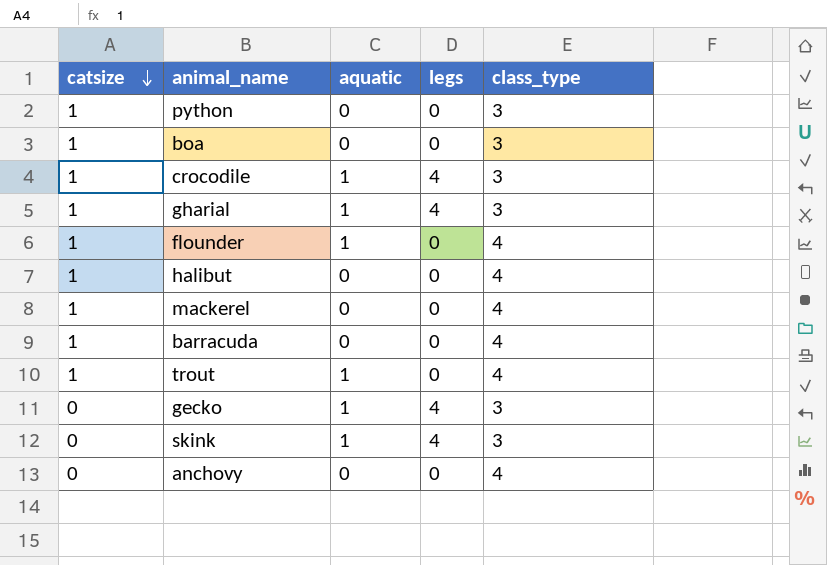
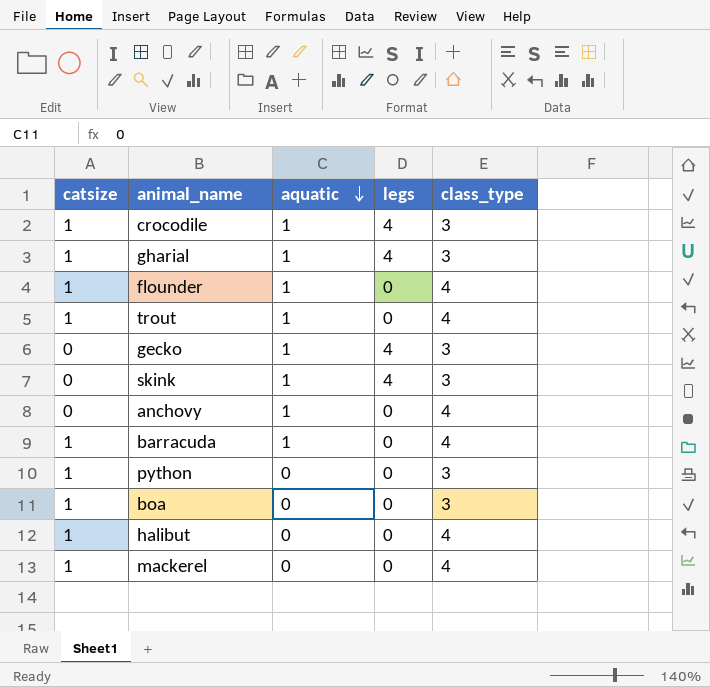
row order: catsize descending -> aquatic descending
anchovy | aquatic: 0 -> 1
barracuda | aquatic: 0 -> 1

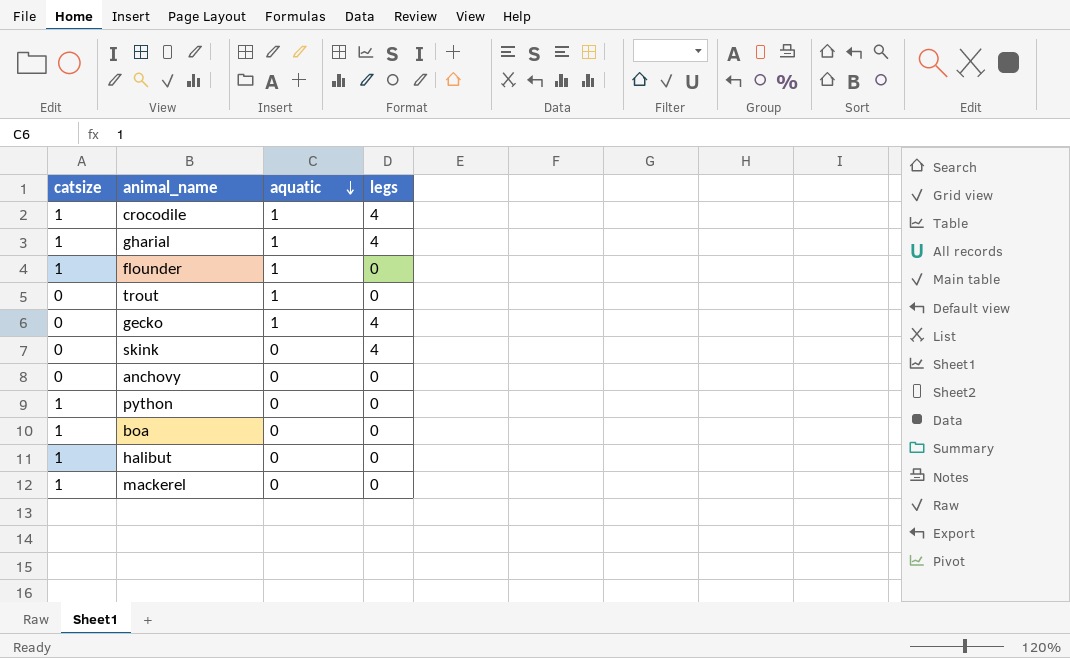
column class_type | position: 5 -> none
row barracuda: 1 | 1 | 0 | 4 -> none
trout | catsize: 1 -> 0
skink | aquatic: 1 -> 0
anchovy | aquatic: 1 -> 0

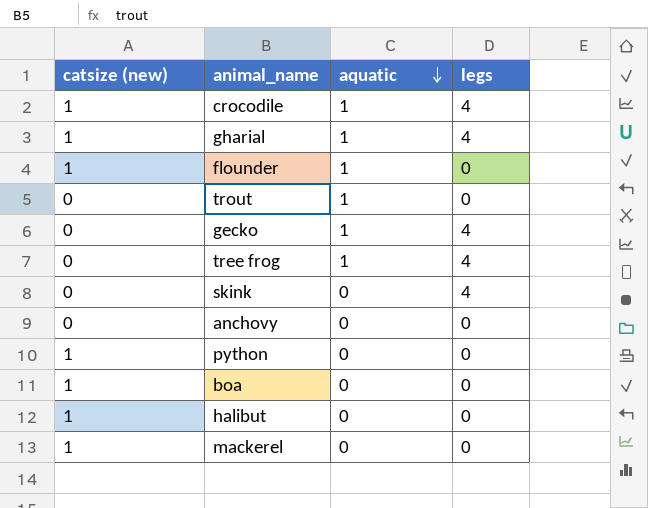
column name: catsize -> catsize (new)
row tree frog: none -> 0 | 1 | 4

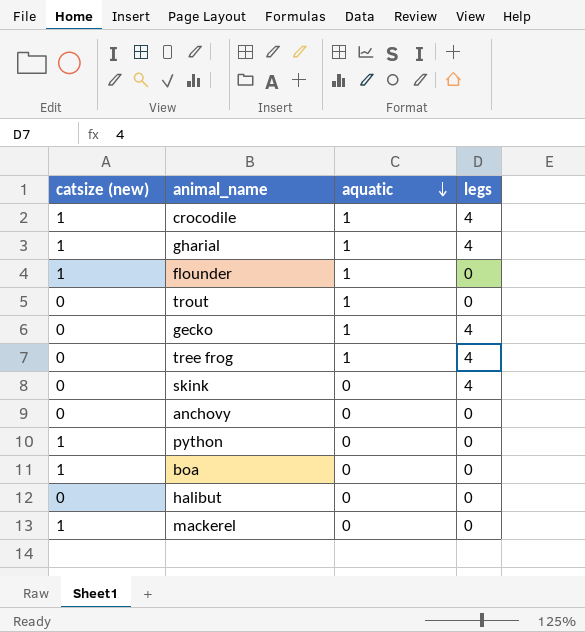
halibut | catsize (new): 1 -> 0

